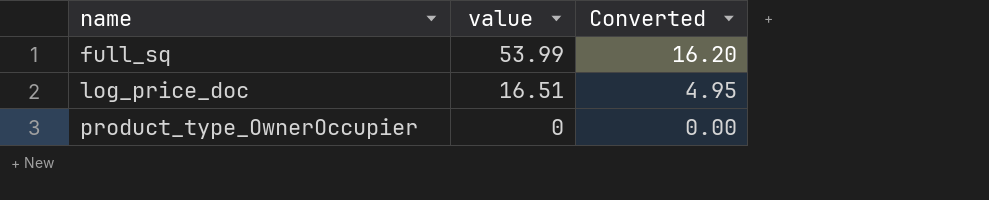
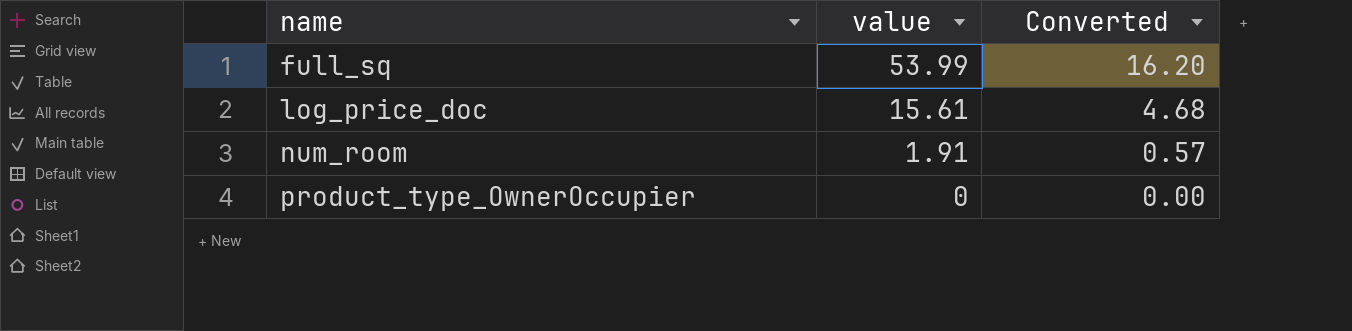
log_price_doc | value: 16.51 -> 15.61
log_price_doc | Converted: 4.95 -> 4.68
row num_room: none -> 1.91 | 0.57

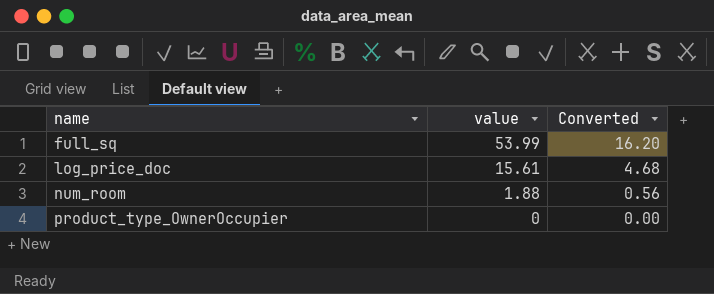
num_room | value: 1.91 -> 1.88
num_room | Converted: 0.57 -> 0.56

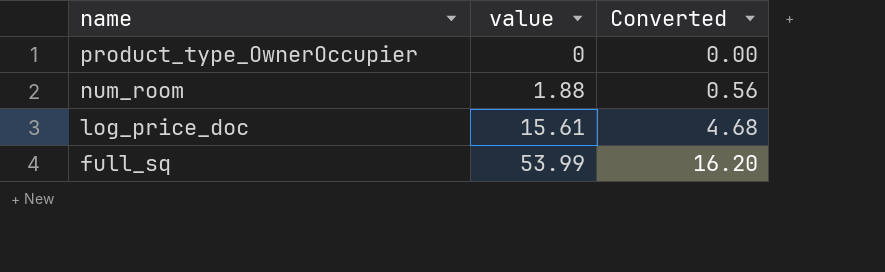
row order: name ascending -> name descending

